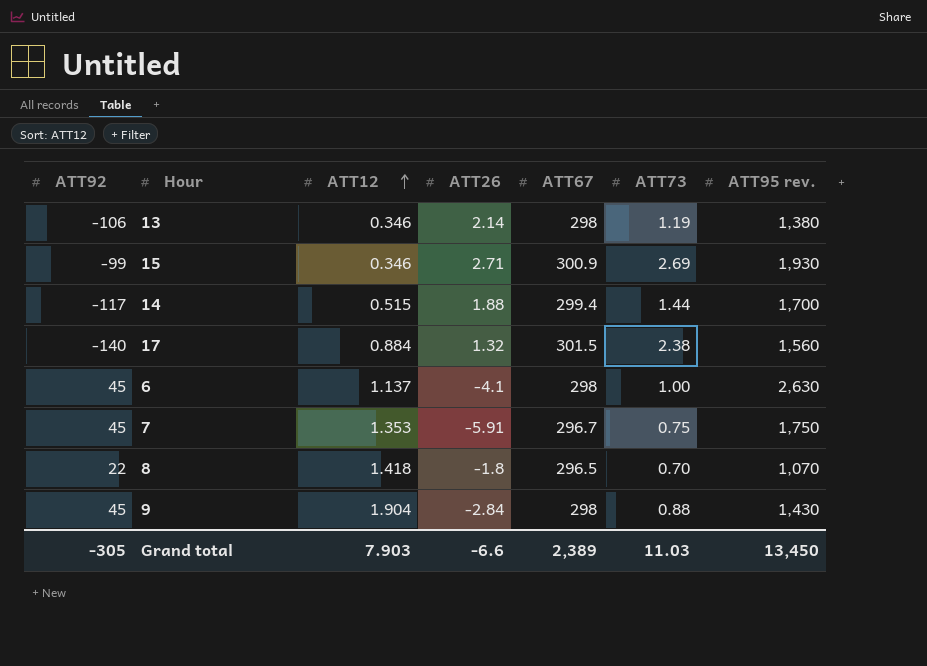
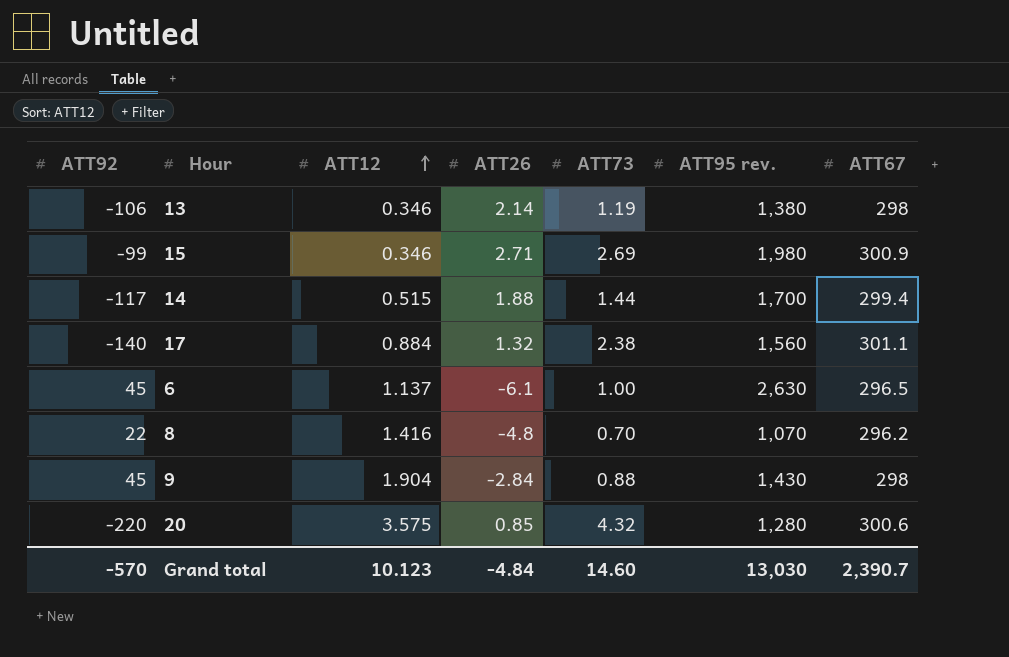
column ATT67 | position: 5 -> 7
row 7: 45 | 1.353 | -5.91 | 296.7 | 0.75 | 1,750 -> none
15 | ATT95 rev.: 1,930 -> 1,980
17 | ATT67: 301.5 -> 301.1
6 | ATT26: -4.1 -> -6.1
6 | ATT67: 298 -> 296.5
8 | ATT12: 1.418 -> 1.416
8 | ATT26: -1.8 -> -4.8
8 | ATT67: 296.5 -> 296.2
row 20: none -> -220 | 3.575 | 0.85 | 4.32 | 1,280 | 300.6
Grand total | ATT92: -305 -> -570
Grand total | ATT12: 7.903 -> 10.123
Grand total | ATT26: -6.6 -> -4.84
Grand total | ATT73: 11.03 -> 14.60
Grand total | ATT95 rev.: 13,450 -> 13,030
Grand total | ATT67: 2,389 -> 2,390.7

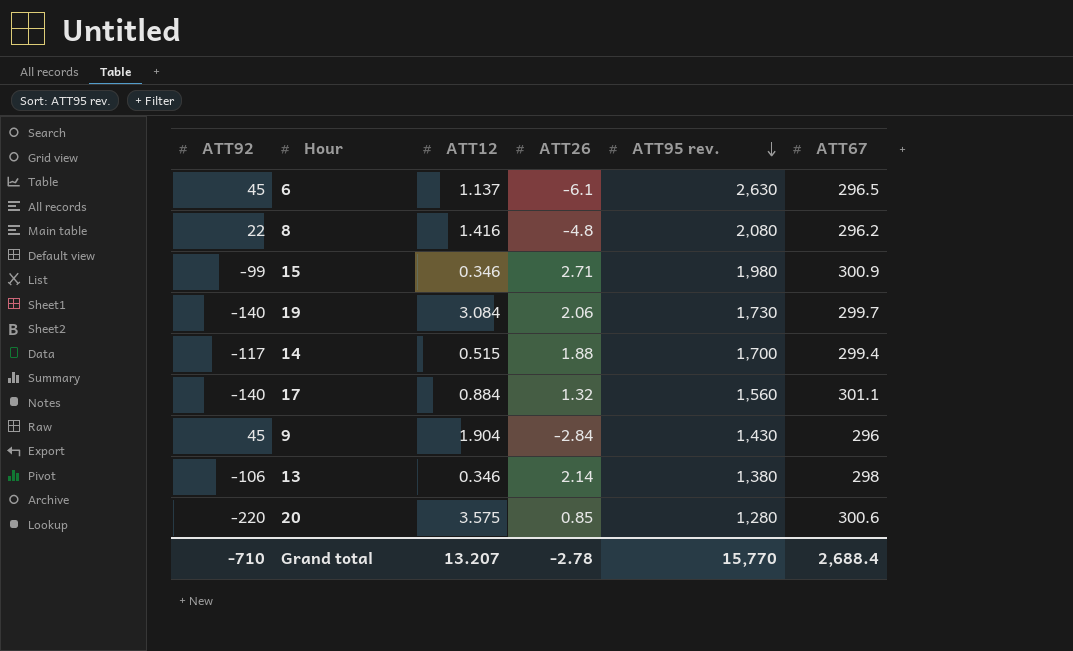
row order: ATT12 ascending -> ATT95 rev. descending
column ATT73 | position: 5 -> none
8 | ATT95 rev.: 1,070 -> 2,080
row 19: none -> -140 | 3.084 | 2.06 | 1,730 | 299.7
9 | ATT67: 298 -> 296
Grand total | ATT92: -570 -> -710
Grand total | ATT12: 10.123 -> 13.207
Grand total | ATT26: -4.84 -> -2.78
Grand total | ATT95 rev.: 13,030 -> 15,770
Grand total | ATT67: 2,390.7 -> 2,688.4

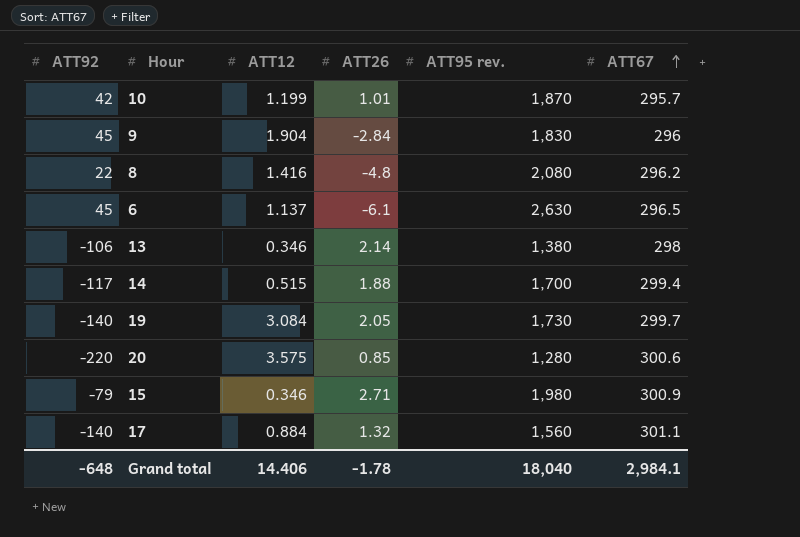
row order: ATT95 rev. descending -> ATT67 ascending
row 10: none -> 42 | 1.199 | 1.01 | 1,870 | 295.7
9 | ATT95 rev.: 1,430 -> 1,830
19 | ATT26: 2.06 -> 2.05
15 | ATT92: -99 -> -79
Grand total | ATT92: -710 -> -648
Grand total | ATT12: 13.207 -> 14.406
Grand total | ATT26: -2.78 -> -1.78
Grand total | ATT95 rev.: 15,770 -> 18,040
Grand total | ATT67: 2,688.4 -> 2,984.1

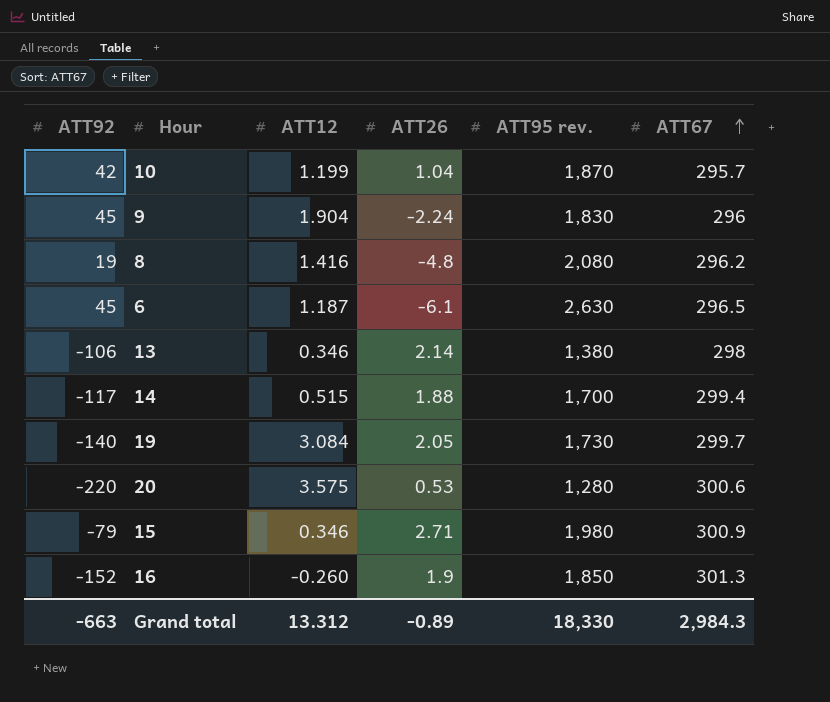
row 17: -140 | 0.884 | 1.32 | 1,560 | 301.1 -> none
10 | ATT26: 1.01 -> 1.04
9 | ATT26: -2.84 -> -2.24
8 | ATT92: 22 -> 19
6 | ATT12: 1.137 -> 1.187
20 | ATT26: 0.85 -> 0.53
row 16: none -> -152 | -0.260 | 1.9 | 1,850 | 301.3
Grand total | ATT92: -648 -> -663
Grand total | ATT12: 14.406 -> 13.312
Grand total | ATT26: -1.78 -> -0.89
Grand total | ATT95 rev.: 18,040 -> 18,330
Grand total | ATT67: 2,984.1 -> 2,984.3

